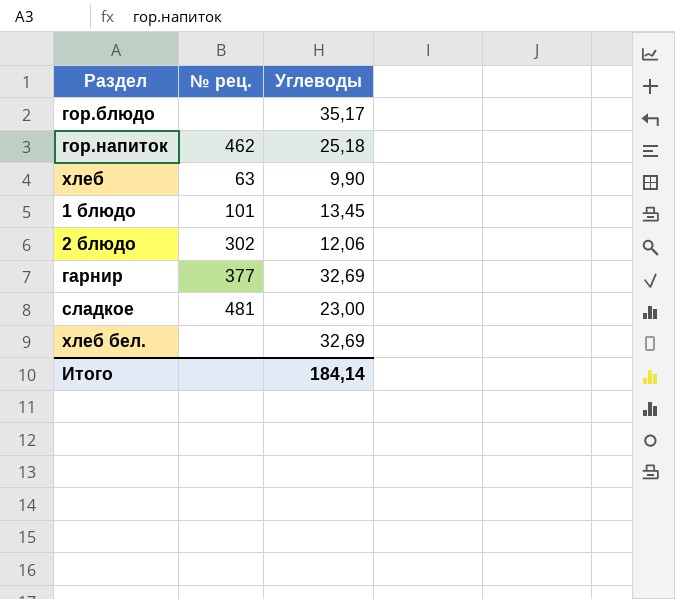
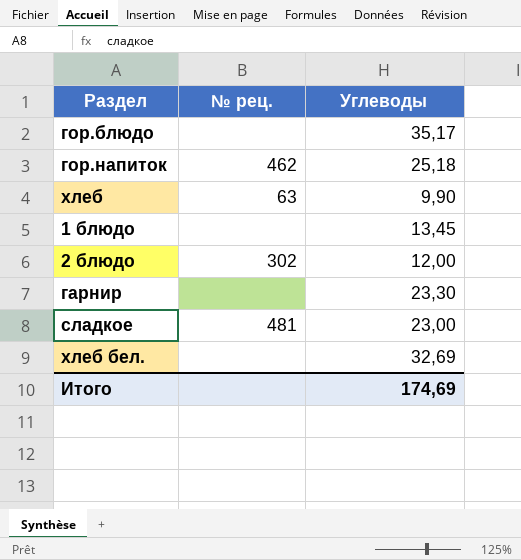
1 блюдо | № рец.: 101 -> none
2 блюдо | Углеводы: 12,06 -> 12,00
гарнир | № рец.: 377 -> none
гарнир | Углеводы: 32,69 -> 23,30
Итого | Углеводы: 184,14 -> 174,69

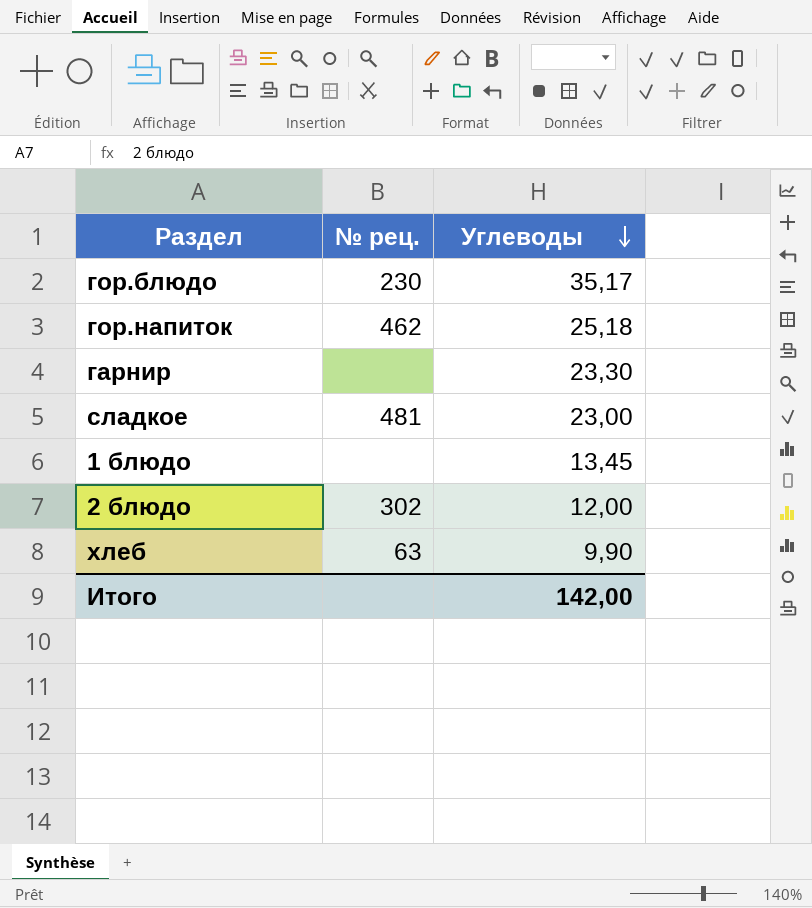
row order: none -> Углеводы descending
row хлеб бел.: none | 32,69 -> none
гор.блюдо | № рец.: none -> 230
Итого | Углеводы: 174,69 -> 142,00

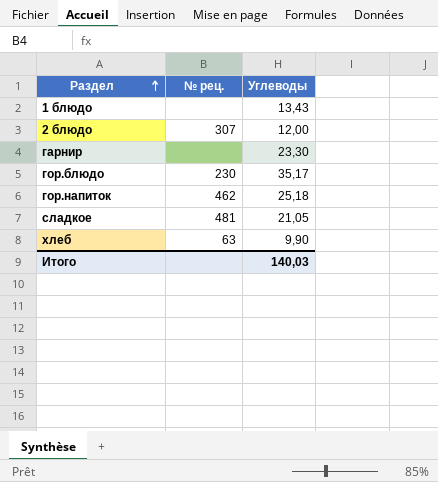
row order: Углеводы descending -> Раздел ascending
1 блюдо | Углеводы: 13,45 -> 13,43
2 блюдо | № рец.: 302 -> 307
сладкое | Углеводы: 23,00 -> 21,05
Итого | Углеводы: 142,00 -> 140,03

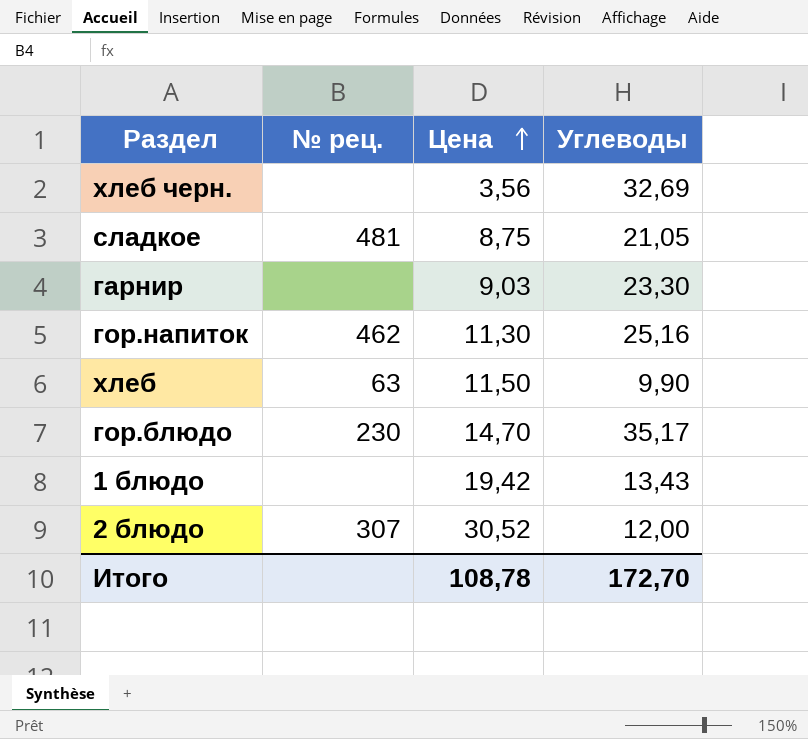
row order: Раздел ascending -> Цена ascending
column Цена | position: none -> 3
row хлеб черн.: none -> none | 3,56 | 32,69
гор.напиток | Углеводы: 25,18 -> 25,16
Итого | Углеводы: 140,03 -> 172,70

